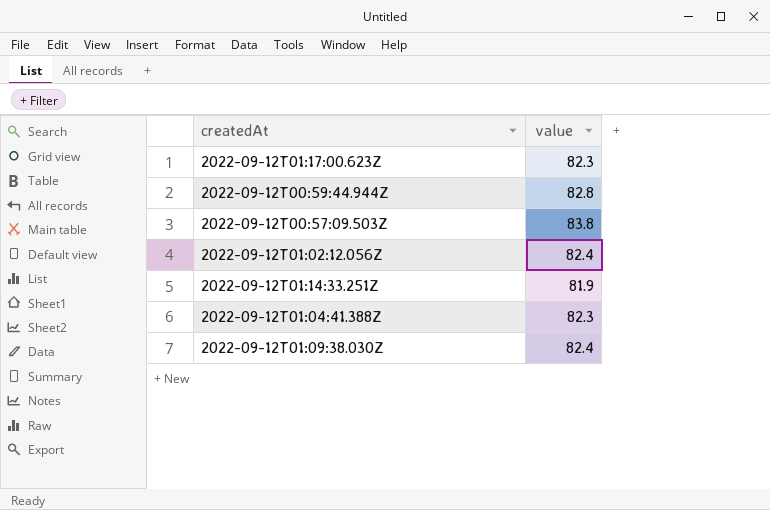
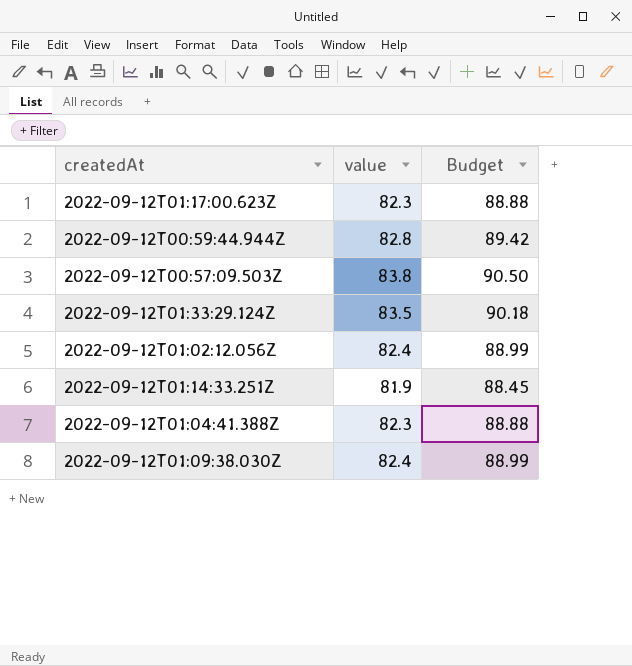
column Budget | formula: none -> [value] * 1.08
row 2022-09-12T01:33:29.124Z: none -> 83.5 | 90.18

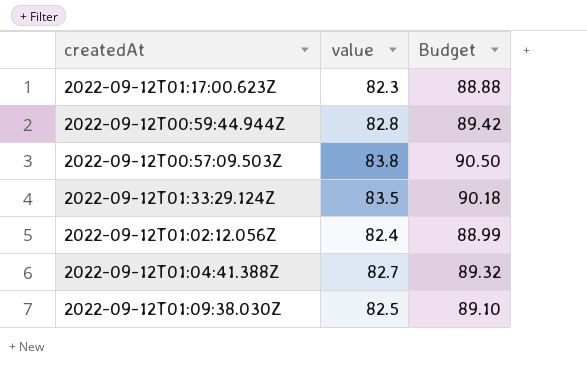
row 2022-09-12T01:14:33.251Z: 81.9 | 88.45 -> none
2022-09-12T01:04:41.388Z | value: 82.3 -> 82.7
2022-09-12T01:04:41.388Z | Budget: 88.88 -> 89.32
2022-09-12T01:09:38.030Z | value: 82.4 -> 82.5
2022-09-12T01:09:38.030Z | Budget: 88.99 -> 89.10

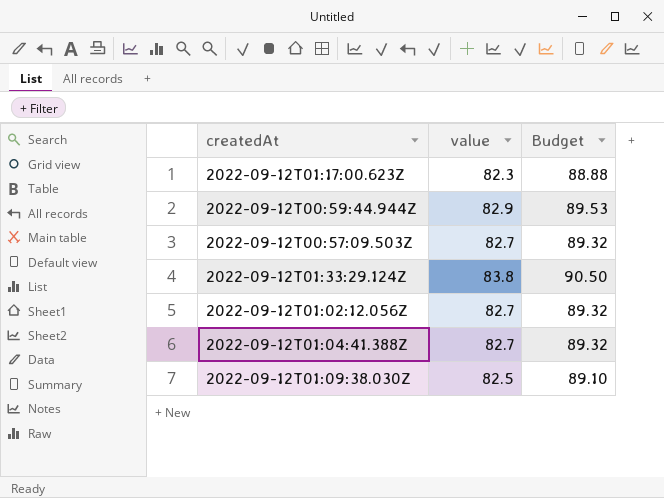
2022-09-12T00:59:44.944Z | value: 82.8 -> 82.9
2022-09-12T00:59:44.944Z | Budget: 89.42 -> 89.53
2022-09-12T00:57:09.503Z | value: 83.8 -> 82.7
2022-09-12T00:57:09.503Z | Budget: 90.50 -> 89.32
2022-09-12T01:33:29.124Z | value: 83.5 -> 83.8
2022-09-12T01:33:29.124Z | Budget: 90.18 -> 90.50
2022-09-12T01:02:12.056Z | value: 82.4 -> 82.7
2022-09-12T01:02:12.056Z | Budget: 88.99 -> 89.32

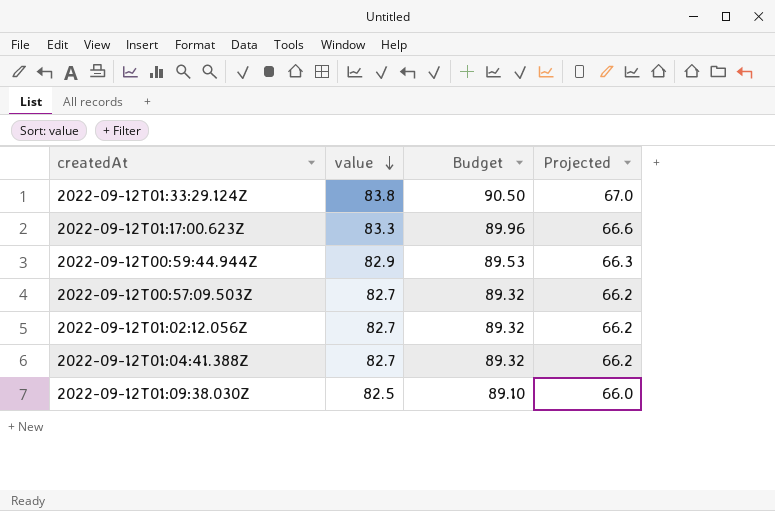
row order: none -> value descending
column Projected | formula: none -> [value] * 0.8
2022-09-12T01:17:00.623Z | value: 82.3 -> 83.3
2022-09-12T01:17:00.623Z | Budget: 88.88 -> 89.96

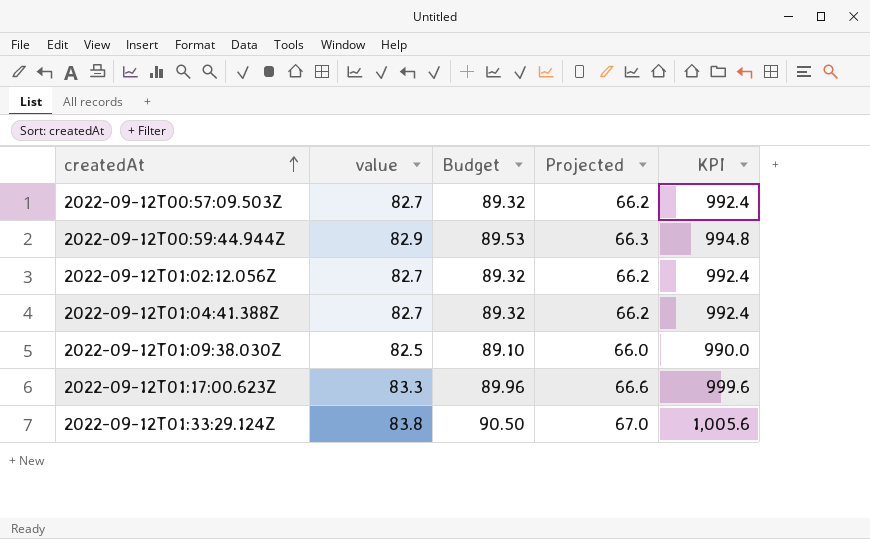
row order: value descending -> createdAt ascending
column KPI | formula: none -> [value] * 12

